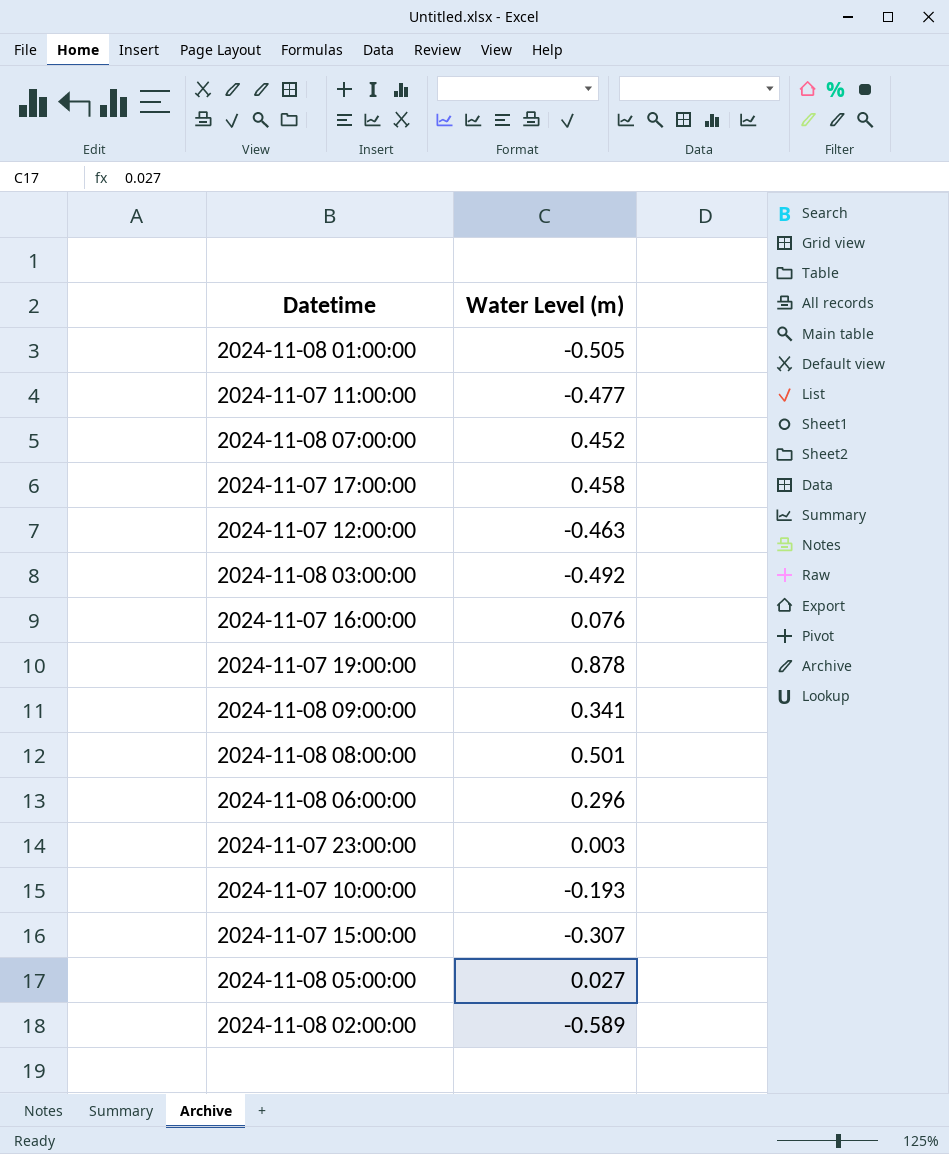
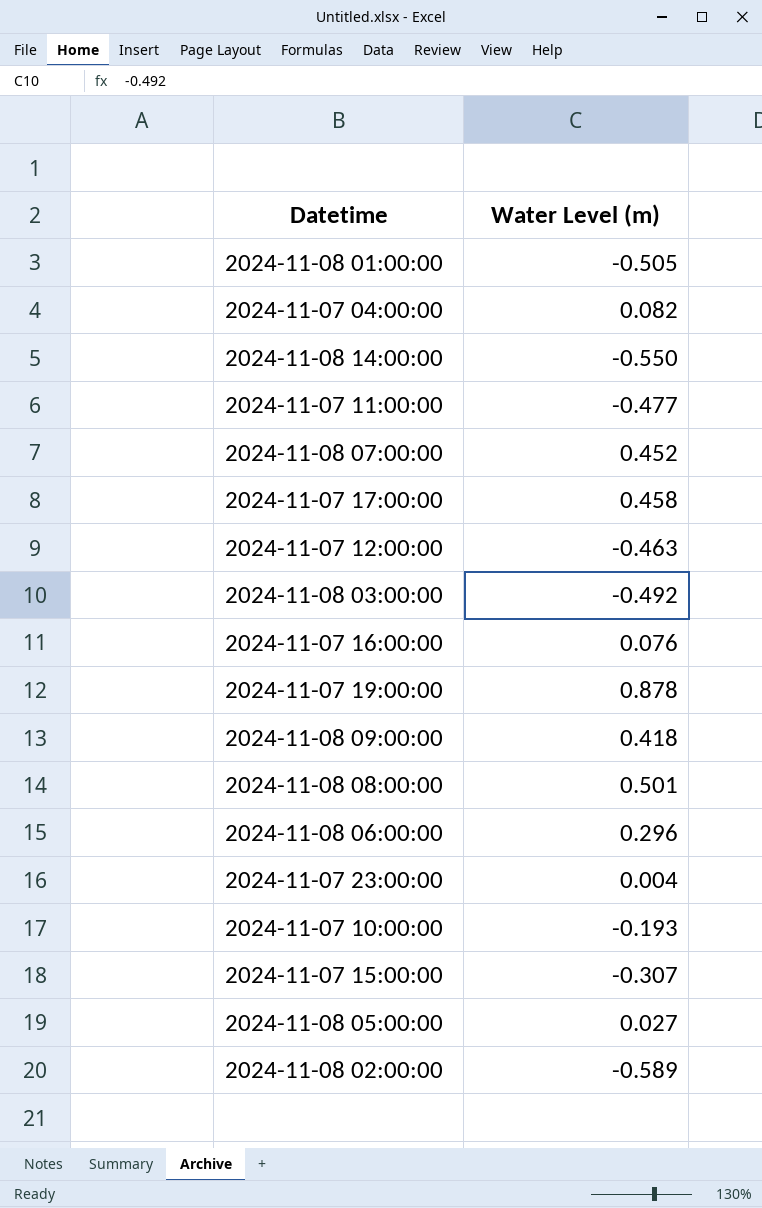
row 2024-11-07 04:00:00: none -> 0.082
row 2024-11-08 14:00:00: none -> -0.550
2024-11-08 09:00:00 | Water Level (m): 0.341 -> 0.418
2024-11-07 23:00:00 | Water Level (m): 0.003 -> 0.004

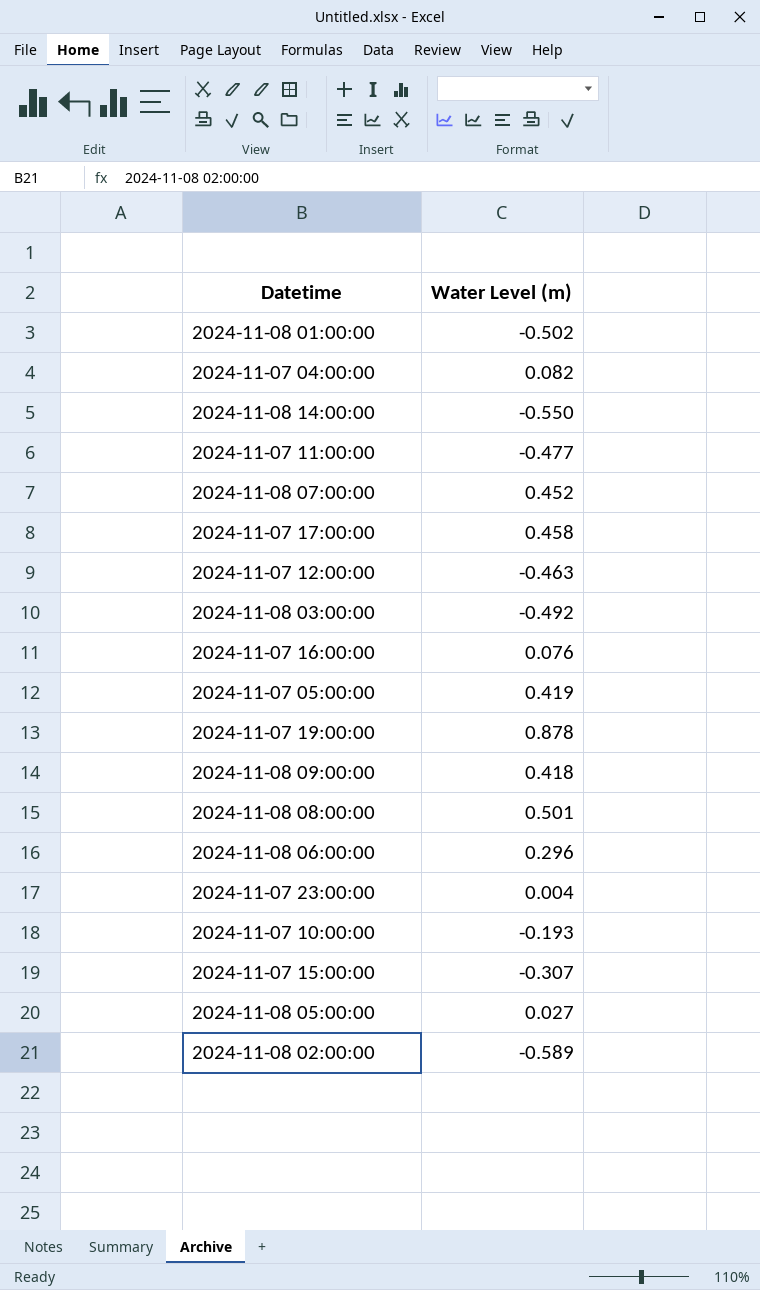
2024-11-08 01:00:00 | Water Level (m): -0.505 -> -0.502
row 2024-11-07 05:00:00: none -> 0.419

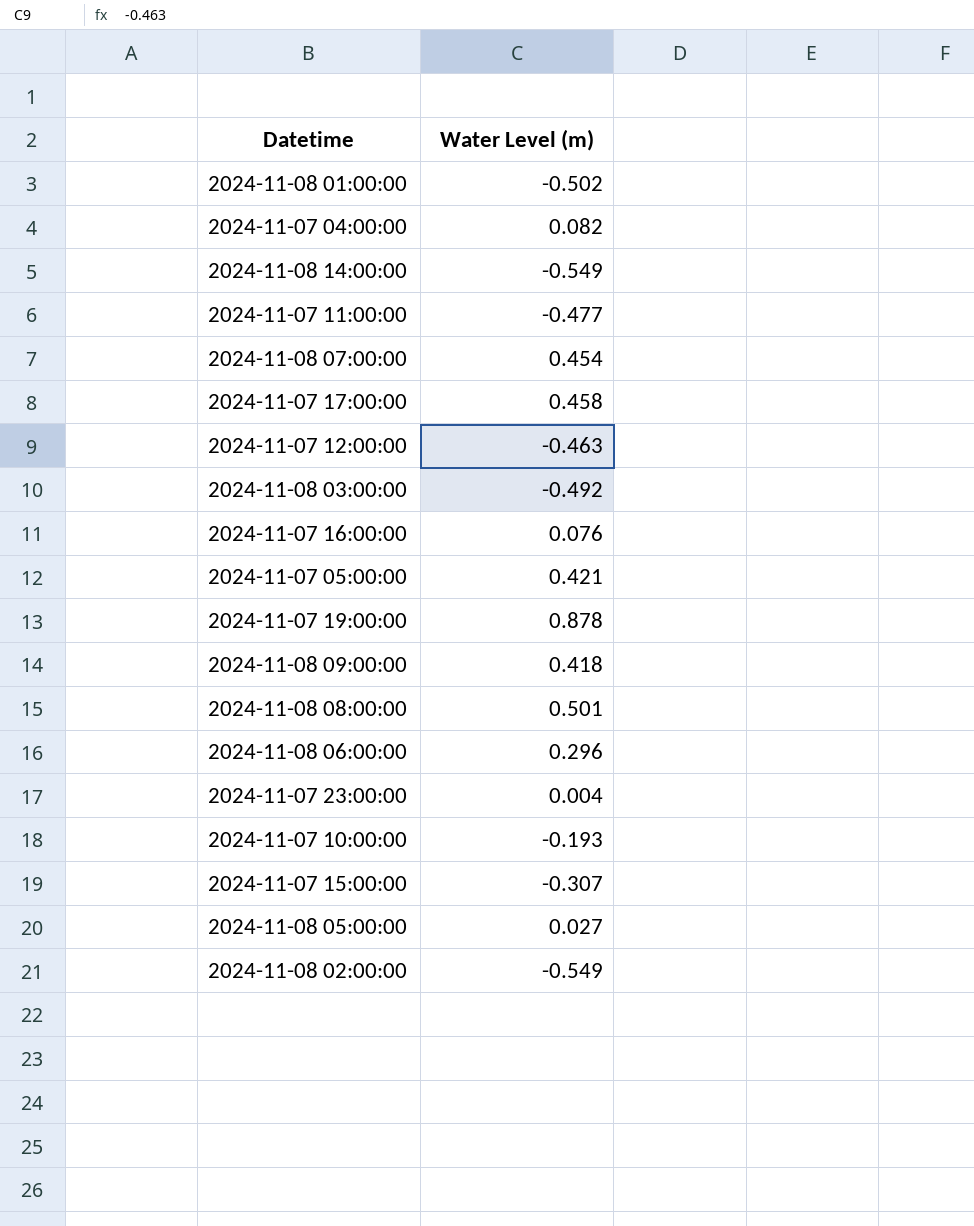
2024-11-08 14:00:00 | Water Level (m): -0.550 -> -0.549
2024-11-08 07:00:00 | Water Level (m): 0.452 -> 0.454
2024-11-07 05:00:00 | Water Level (m): 0.419 -> 0.421
2024-11-08 02:00:00 | Water Level (m): -0.589 -> -0.549

